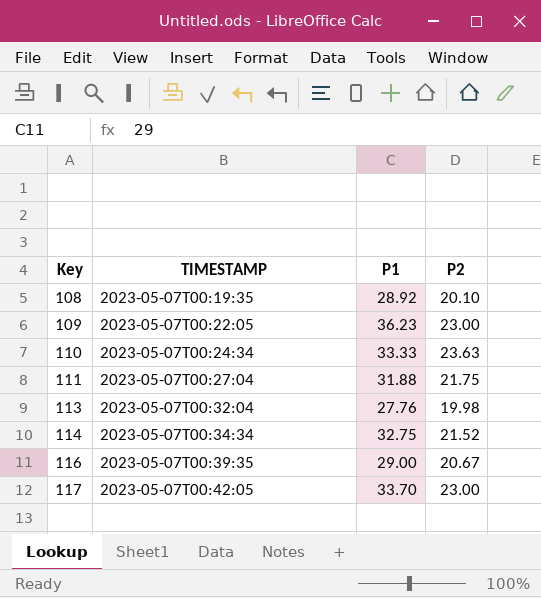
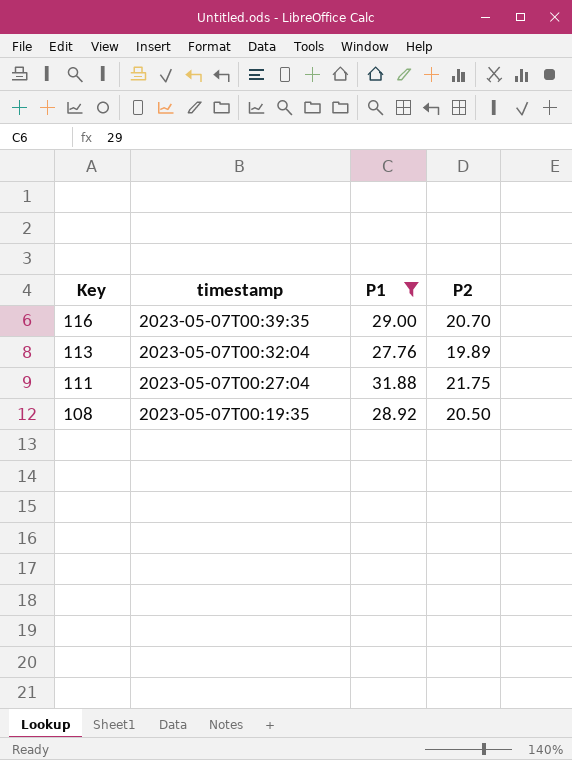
filter: none -> P1 <= 31.88
row order: Key ascending -> Key descending
column name: TIMESTAMP -> timestamp
116 | P2: 20.67 -> 20.70
113 | P2: 19.98 -> 19.89
108 | P2: 20.10 -> 20.50

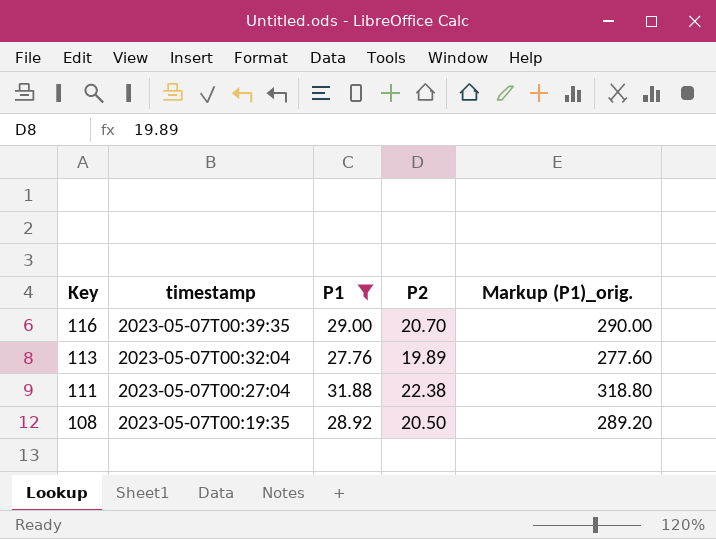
column Markup (P1)_orig. | formula: none -> [P1] * 10
111 | P2: 21.75 -> 22.38

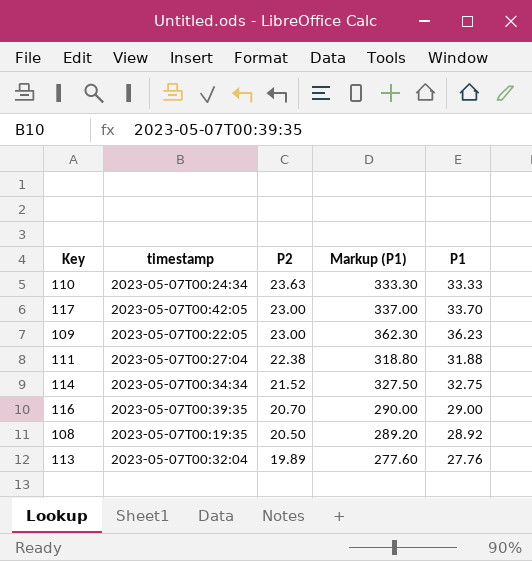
filter: P1 <= 31.88 -> none
row order: Key descending -> P2 descending
column name: Markup (P1)_orig. -> Markup (P1)
column P1 | position: 3 -> 5

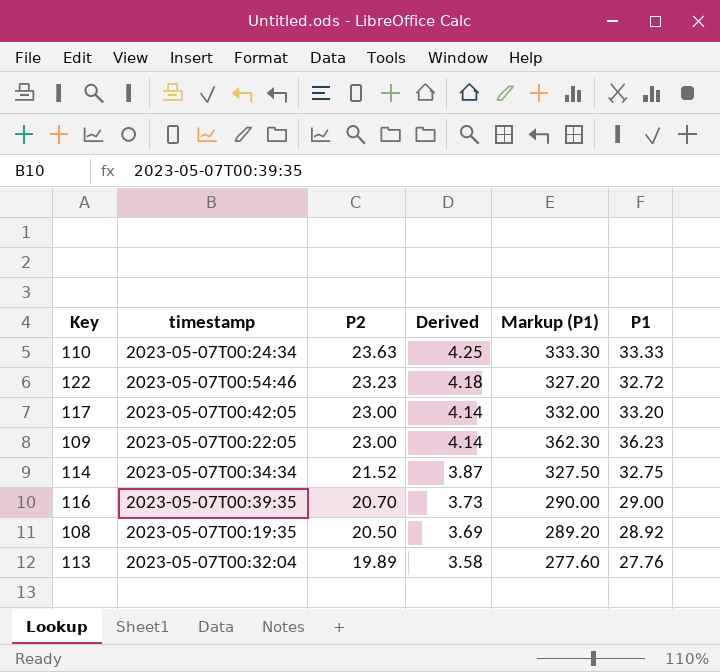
column Derived | formula: none -> [P2] * 0.18
row 111: 2023-05-07T00:27:04 | 22.38 | 318.80 | 31.88 -> none
row 122: none -> 2023-05-07T00:54:46 | 23.23 | 4.18 | 327.20 | 32.72
117 | Markup (P1): 337.00 -> 332.00
117 | P1: 33.70 -> 33.20

